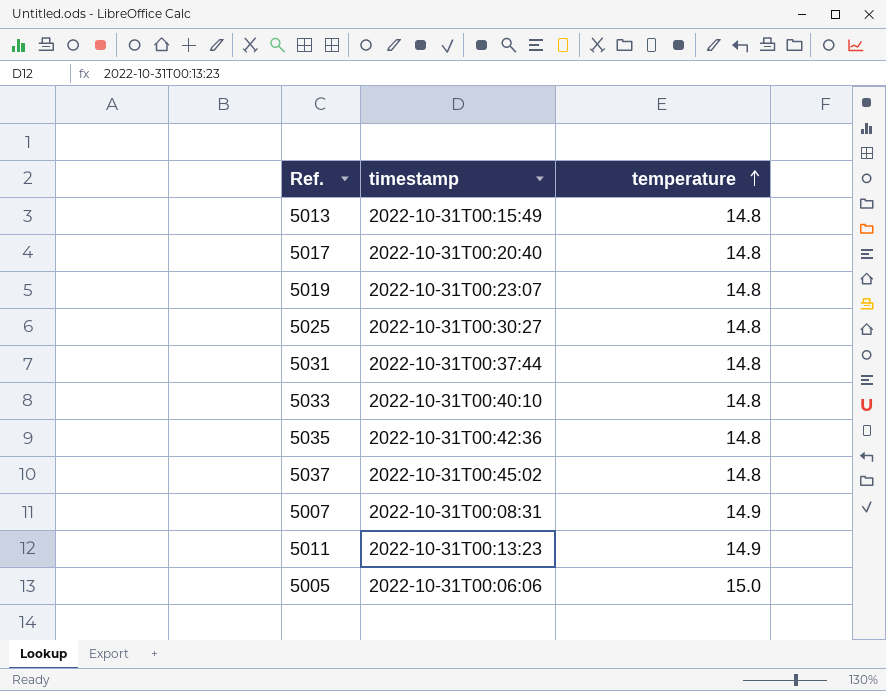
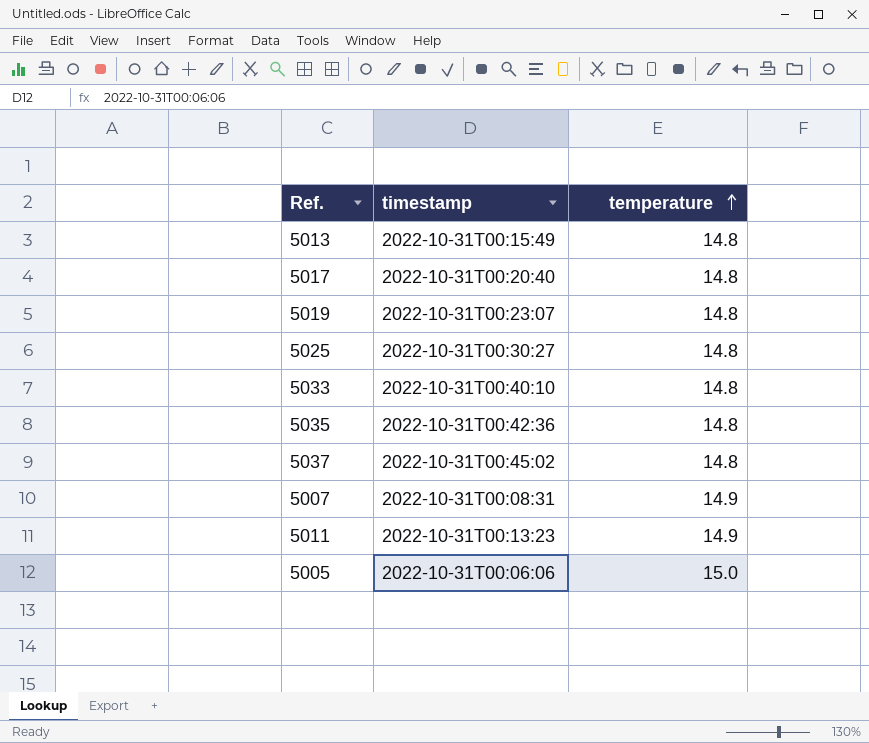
row 5031: 2022-10-31T00:37:44 | 14.8 -> none

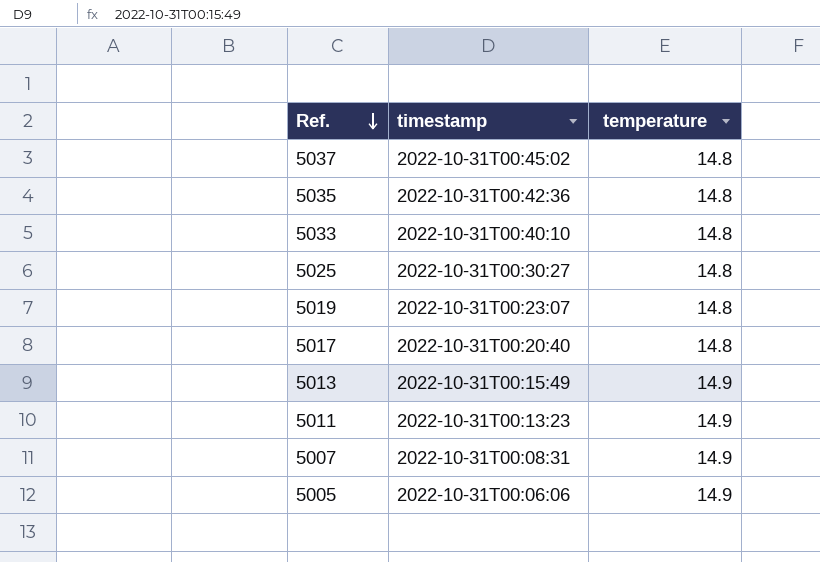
row order: temperature ascending -> Ref. descending
5013 | temperature: 14.8 -> 14.9
5005 | temperature: 15.0 -> 14.9

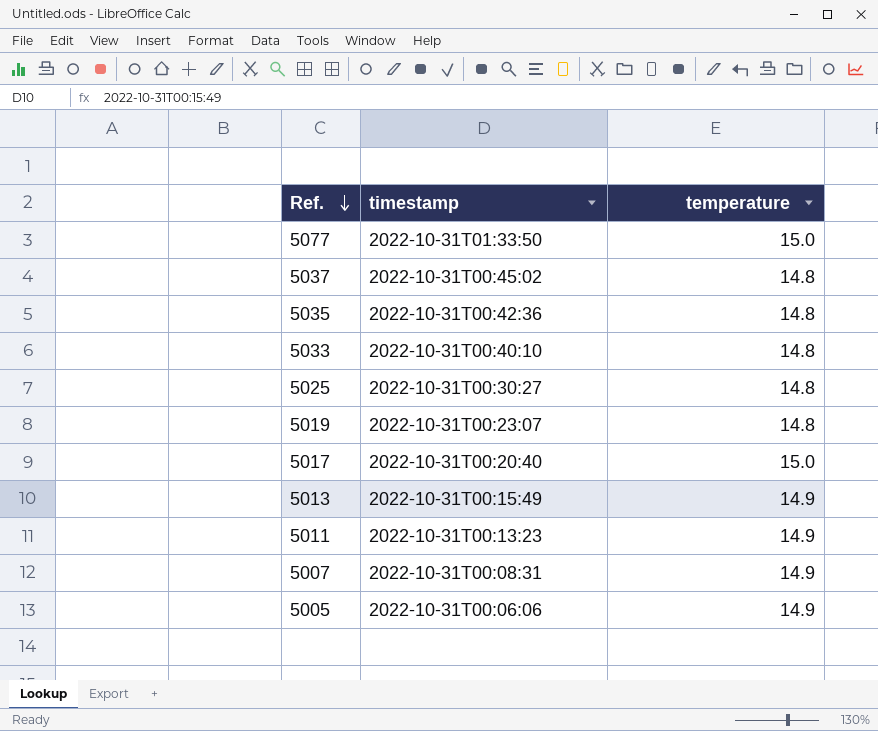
row 5077: none -> 2022-10-31T01:33:50 | 15.0
5017 | temperature: 14.8 -> 15.0

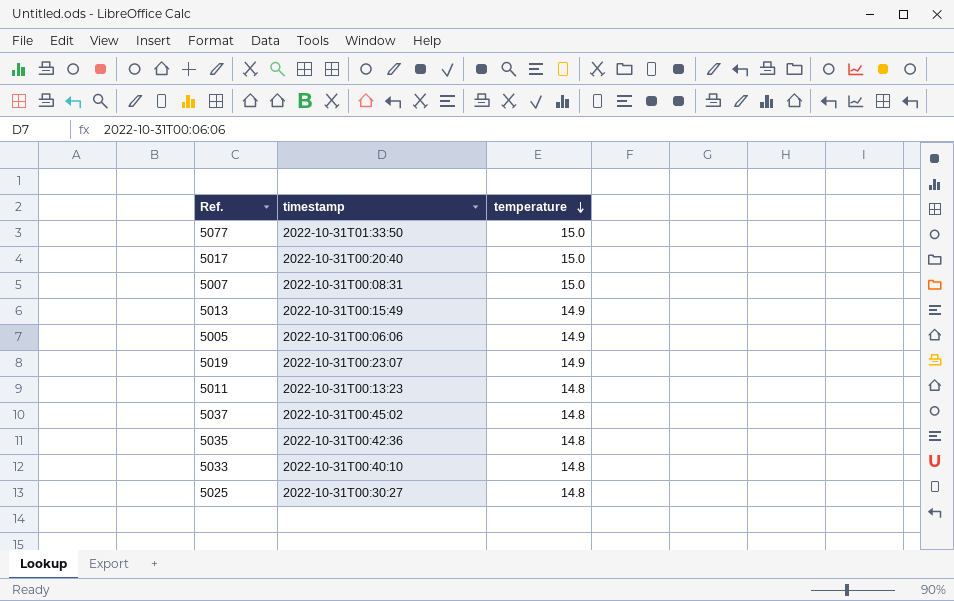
row order: Ref. descending -> temperature descending
5007 | temperature: 14.9 -> 15.0
5019 | temperature: 14.8 -> 14.9
5011 | temperature: 14.9 -> 14.8

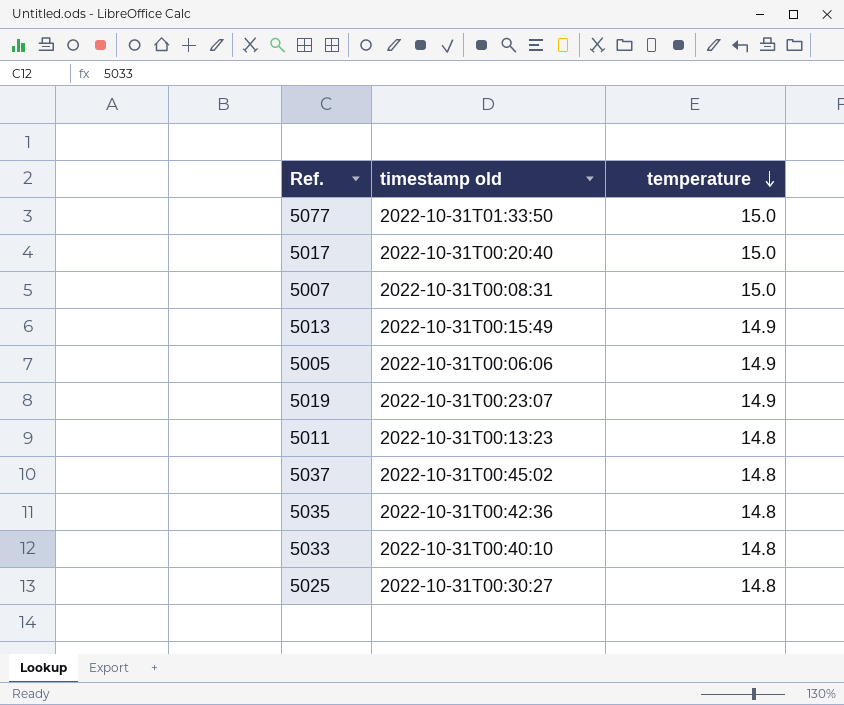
column name: timestamp -> timestamp old

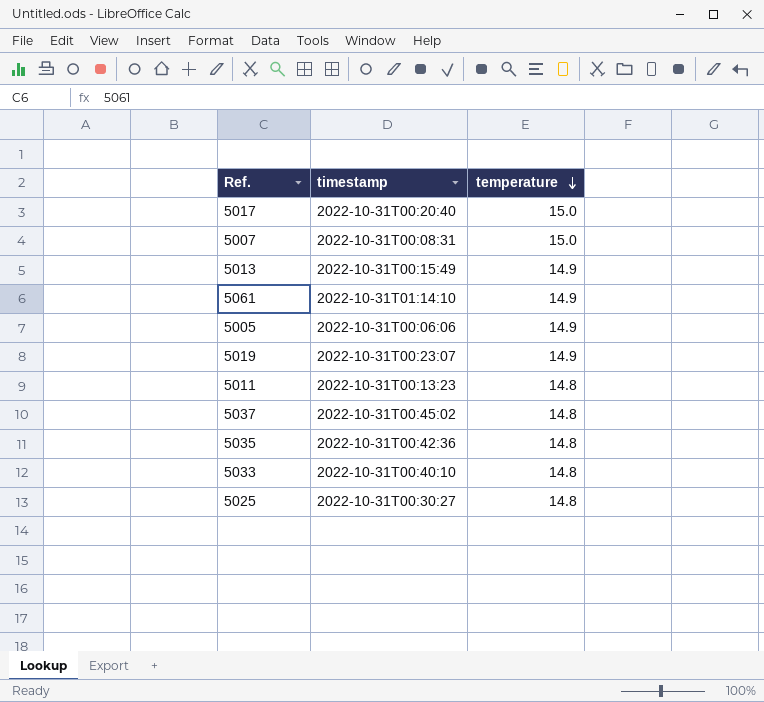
column name: timestamp old -> timestamp
row 5077: 2022-10-31T01:33:50 | 15.0 -> none
row 5061: none -> 2022-10-31T01:14:10 | 14.9

